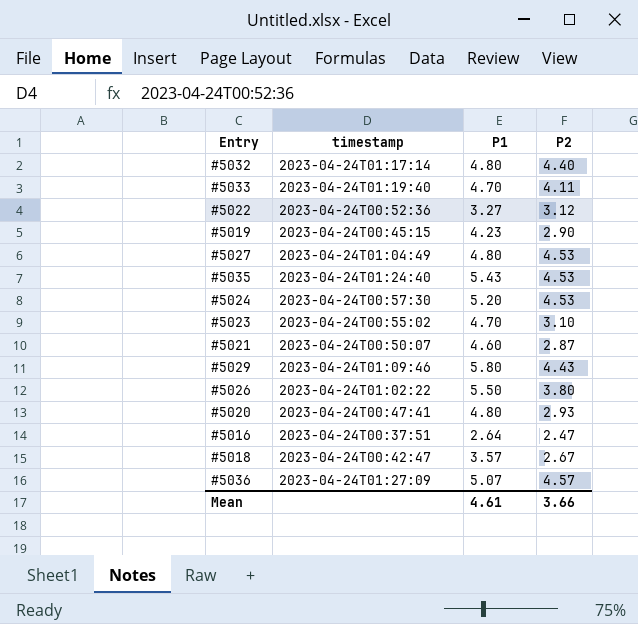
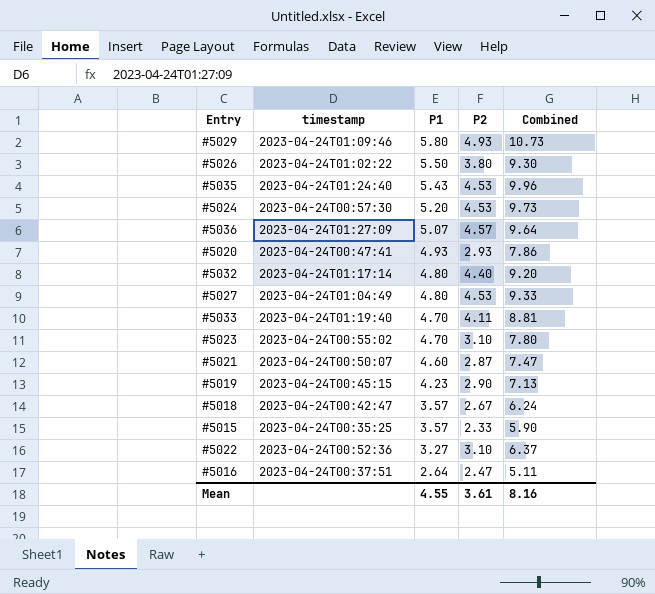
row order: none -> P1 descending
column Combined | formula: none -> [P1] + [P2]
#5029 | P2: 4.43 -> 4.93
#5020 | P1: 4.80 -> 4.93
row #5015: none -> 2023-04-24T00:35:25 | 3.57 | 2.33 | 5.90
#5022 | P2: 3.12 -> 3.10
Mean | P1: 4.61 -> 4.55
Mean | P2: 3.66 -> 3.61

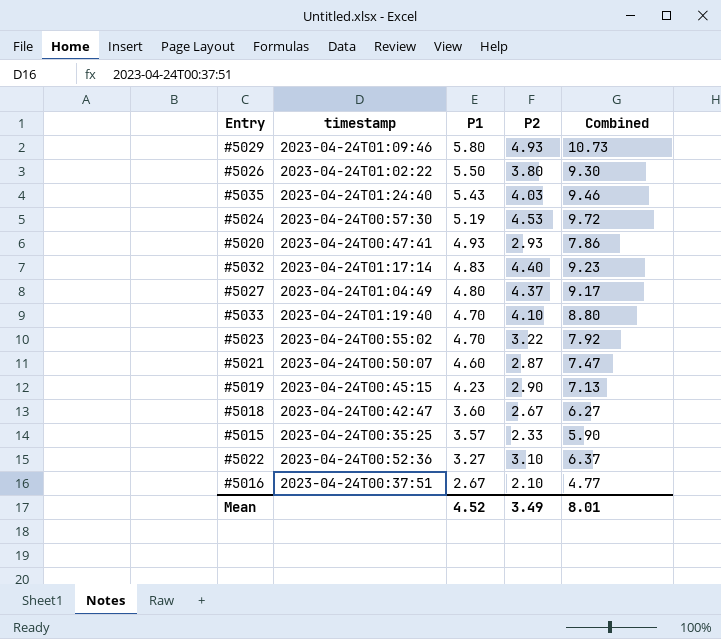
row #5036: 2023-04-24T01:27:09 | 5.07 | 4.57 | 9.64 -> none
#5035 | P2: 4.53 -> 4.03
#5035 | Combined: 9.96 -> 9.46
#5024 | P1: 5.20 -> 5.19
#5024 | Combined: 9.73 -> 9.72
#5032 | P1: 4.80 -> 4.83
#5032 | Combined: 9.20 -> 9.23
#5027 | P2: 4.53 -> 4.37
#5027 | Combined: 9.33 -> 9.17
#5033 | P2: 4.11 -> 4.10
#5033 | Combined: 8.81 -> 8.80
#5023 | P2: 3.10 -> 3.22
#5023 | Combined: 7.80 -> 7.92
#5018 | P1: 3.57 -> 3.60
#5018 | Combined: 6.24 -> 6.27
#5016 | P1: 2.64 -> 2.67
#5016 | P2: 2.47 -> 2.10
#5016 | Combined: 5.11 -> 4.77
Mean | P1: 4.55 -> 4.52
Mean | P2: 3.61 -> 3.49
Mean | Combined: 8.16 -> 8.01

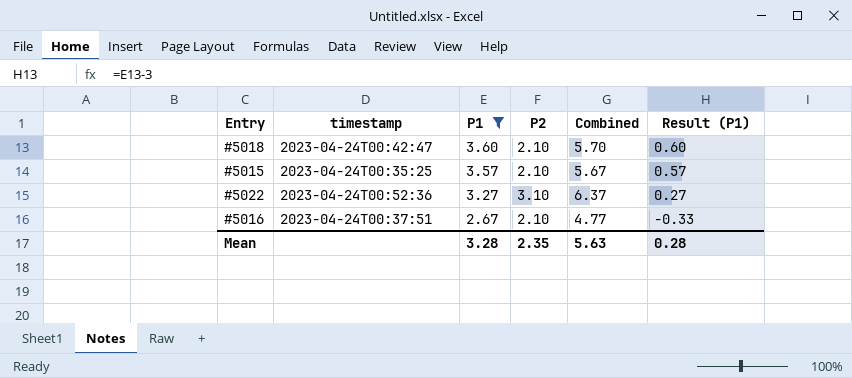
filter: none -> P1 <= 3.60
column Result (P1) | formula: none -> [P1] - 3
#5018 | P2: 2.67 -> 2.10
#5018 | Combined: 6.27 -> 5.70
#5015 | P2: 2.33 -> 2.10
#5015 | Combined: 5.90 -> 5.67
Mean | P1: 4.52 -> 3.28
Mean | P2: 3.49 -> 2.35
Mean | Combined: 8.01 -> 5.63

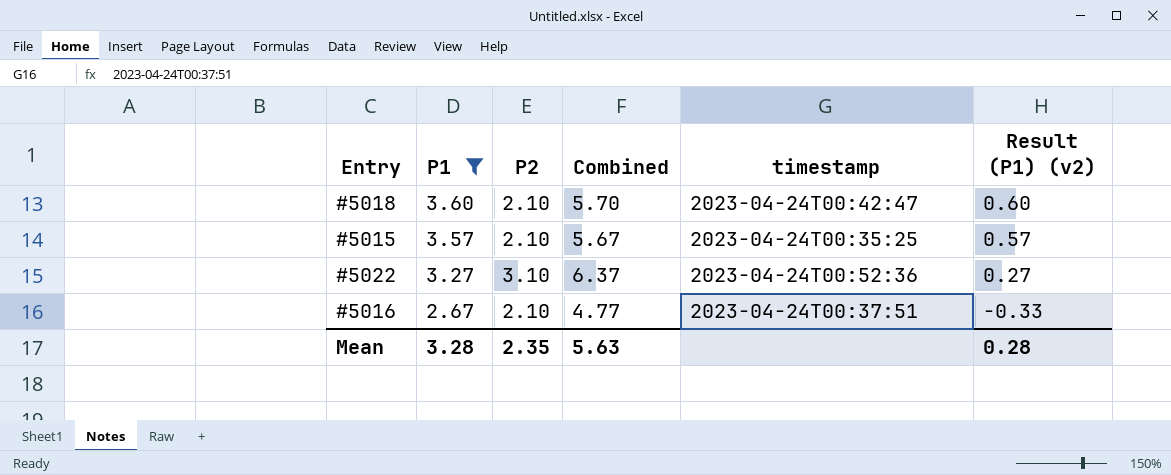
column timestamp | position: 2 -> 5
column name: Result (P1) -> Result (P1) (v2)

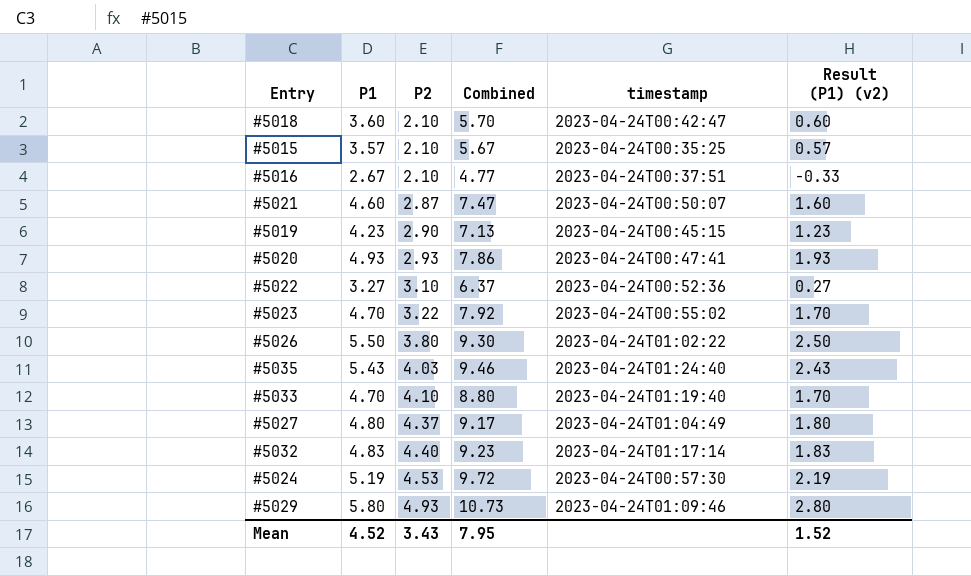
filter: P1 <= 3.60 -> none
row order: P1 descending -> P2 ascending
Mean | P1: 3.28 -> 4.52
Mean | P2: 2.35 -> 3.43
Mean | Combined: 5.63 -> 7.95
Mean | Result (P1) (v2): 0.28 -> 1.52

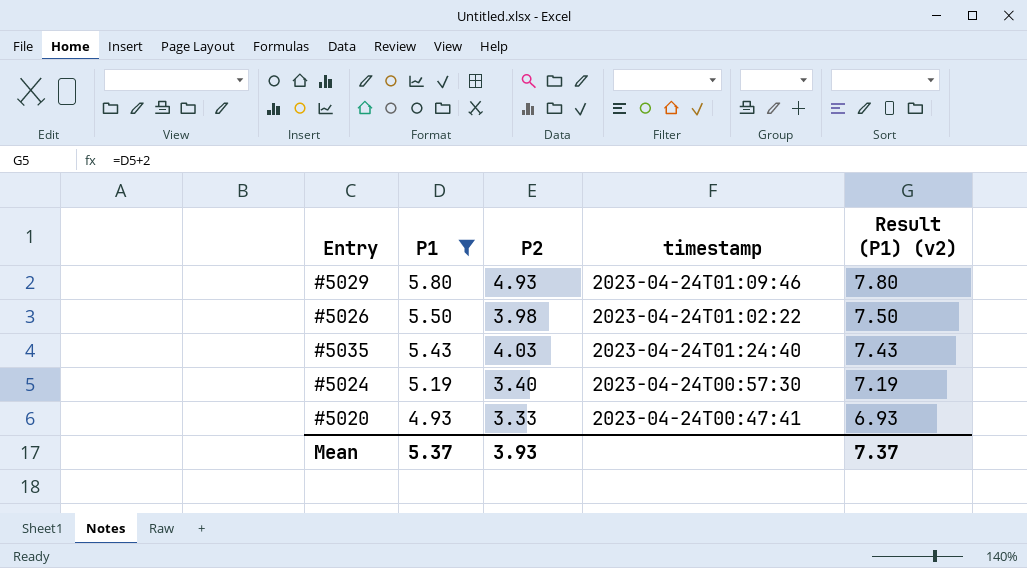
filter: none -> P1 >= 4.93
row order: P2 ascending -> P1 descending
column Combined | formula: [P1] + [P2] -> none
column Result (P1) (v2) | formula: [P1] - 3 -> [P1] + 2
#5026 | P2: 3.80 -> 3.98
#5024 | P2: 4.53 -> 3.40
#5020 | P2: 2.93 -> 3.33
Mean | P1: 4.52 -> 5.37
Mean | P2: 3.43 -> 3.93
Mean | Result (P1) (v2): 1.52 -> 7.37

